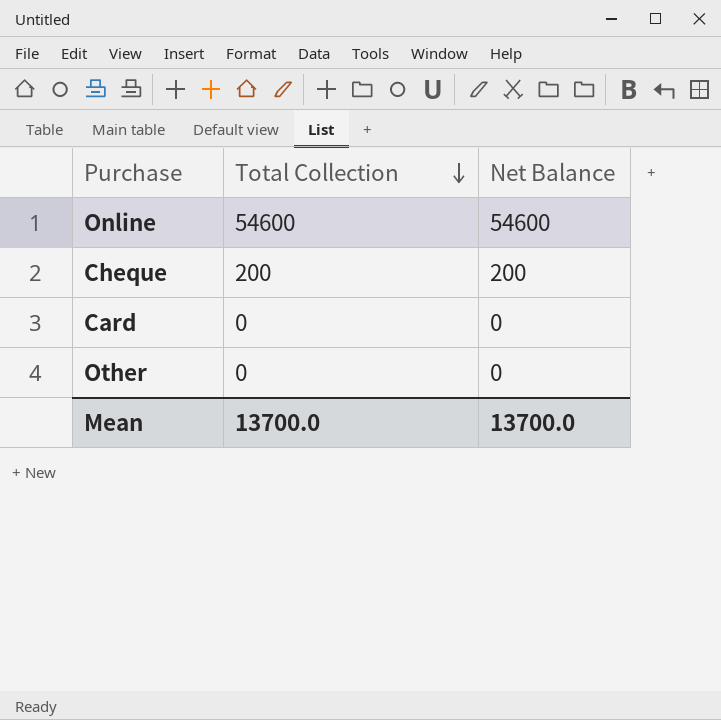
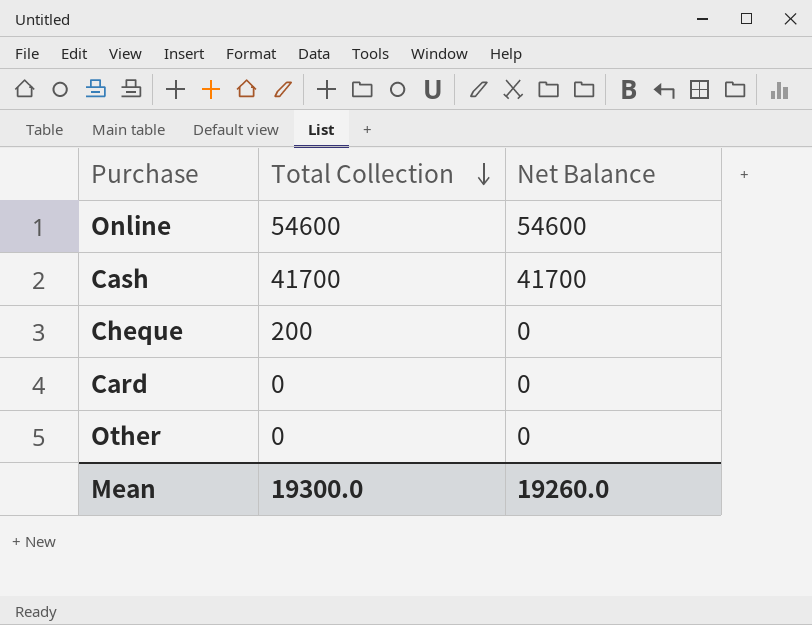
row Cash: none -> 41700 | 41700
Cheque | Net Balance: 200 -> 0
Mean | Total Collection: 13700.0 -> 19300.0
Mean | Net Balance: 13700.0 -> 19260.0

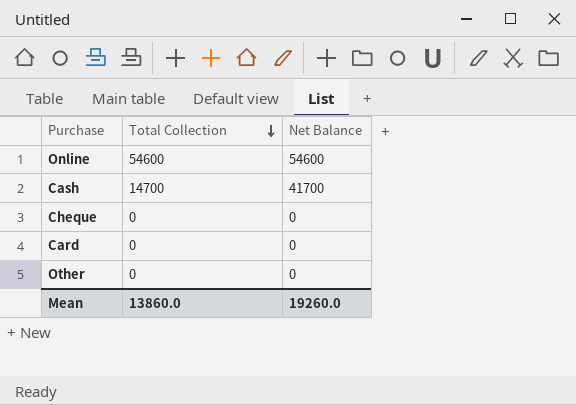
Cash | Total Collection: 41700 -> 14700
Cheque | Total Collection: 200 -> 0
Mean | Total Collection: 19300.0 -> 13860.0

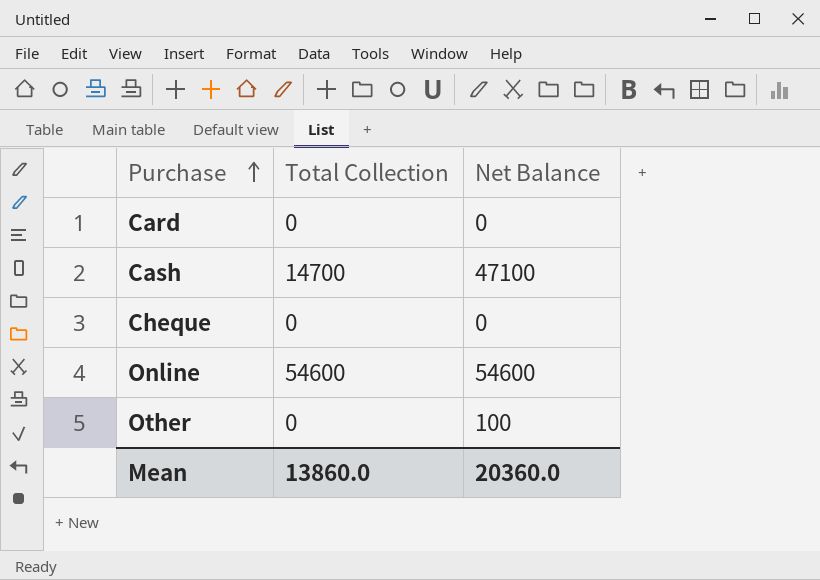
row order: Total Collection descending -> Purchase ascending
Cash | Net Balance: 41700 -> 47100
Other | Net Balance: 0 -> 100
Mean | Net Balance: 19260.0 -> 20360.0

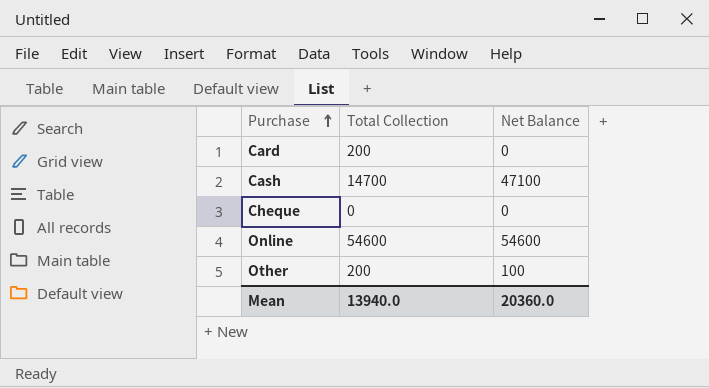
Card | Total Collection: 0 -> 200
Other | Total Collection: 0 -> 200
Mean | Total Collection: 13860.0 -> 13940.0

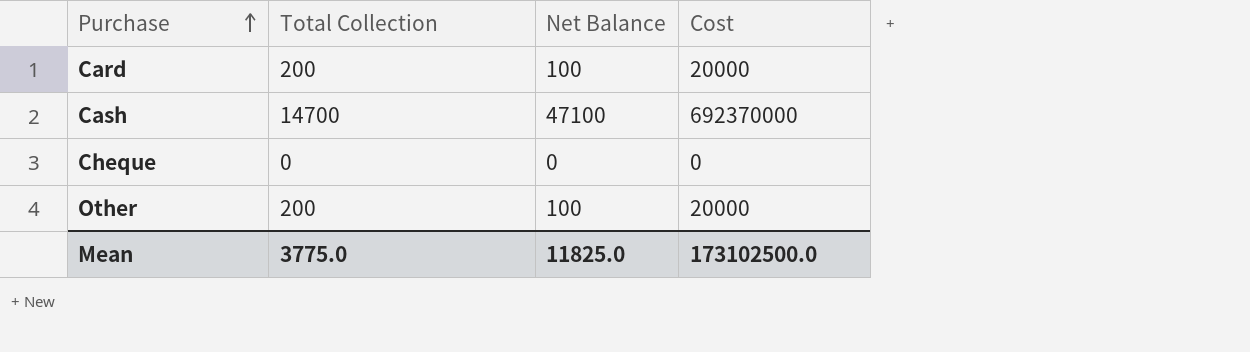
column Cost | formula: none -> [Total Collection] * [Net Balance]
row Online: 54600 | 54600 -> none
Card | Net Balance: 0 -> 100
Mean | Total Collection: 13940.0 -> 3775.0
Mean | Net Balance: 20360.0 -> 11825.0

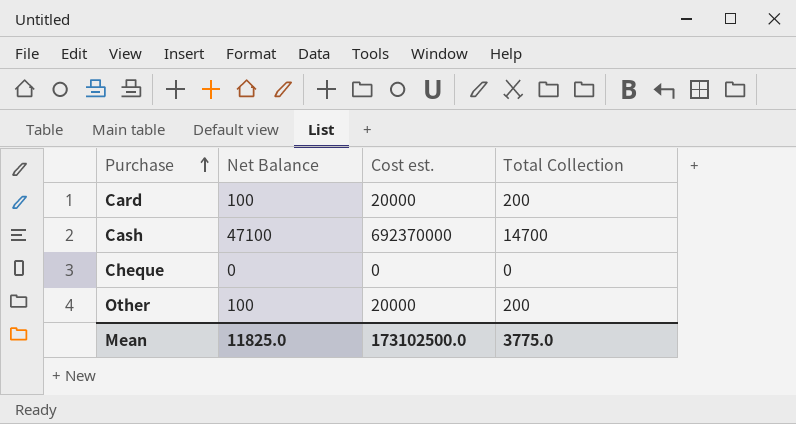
column name: Cost -> Cost est.
column Total Collection | position: 2 -> 4

